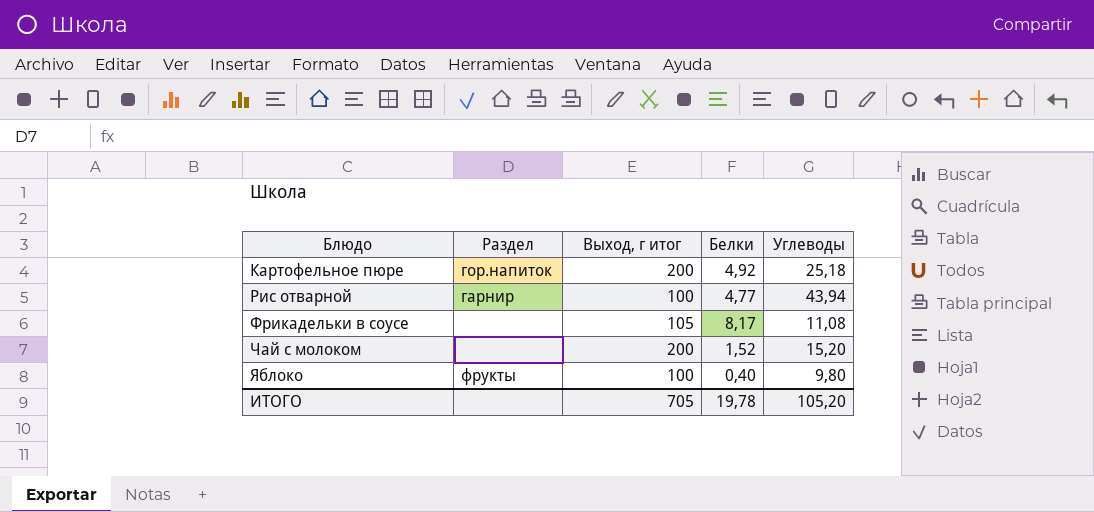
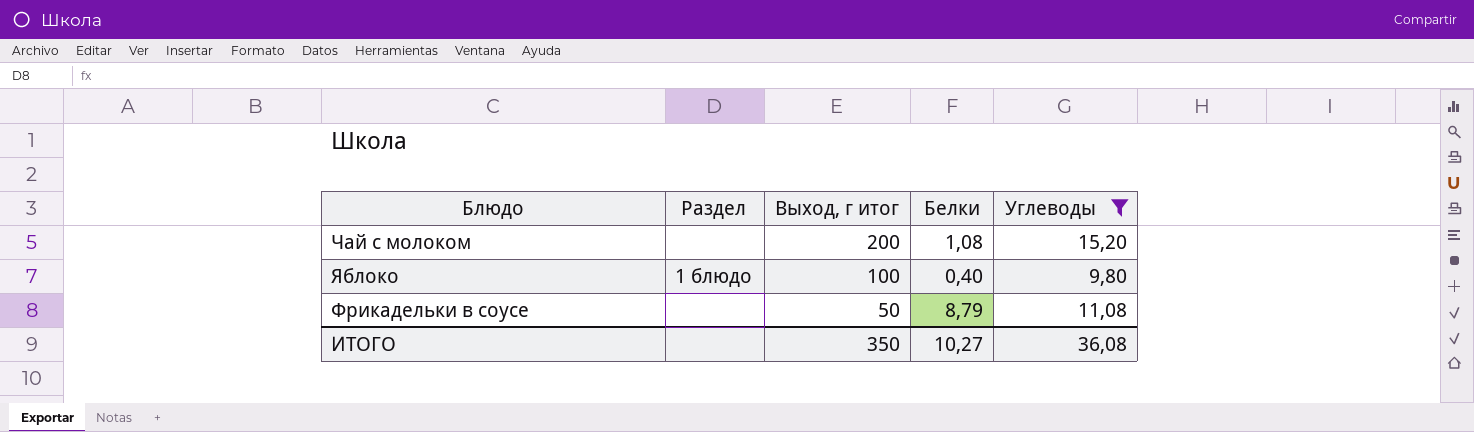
filter: none -> Углеводы <= 15,20
row order: Блюдо ascending -> Выход, г итог descending
Чай с молоком | Белки: 1,52 -> 1,08
Яблоко | Раздел: фрукты -> 1 блюдо
Фрикадельки в соусе | Выход, г итог: 105 -> 50
Фрикадельки в соусе | Белки: 8,17 -> 8,79
ИТОГО | Выход, г итог: 705 -> 350
ИТОГО | Белки: 19,78 -> 10,27
ИТОГО | Углеводы: 105,20 -> 36,08

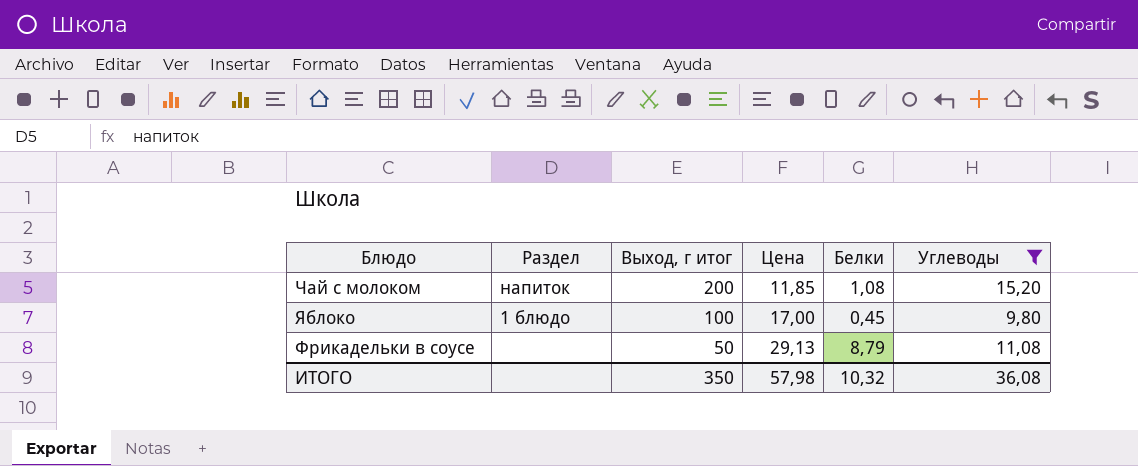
column Цена | position: none -> 4
Чай с молоком | Раздел: none -> напиток
Яблоко | Белки: 0,40 -> 0,45
ИТОГО | Белки: 10,27 -> 10,32

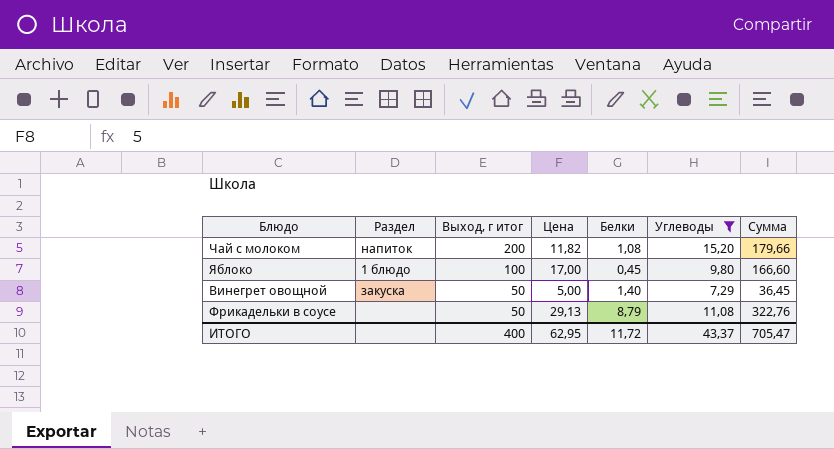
column Сумма | formula: none -> [Цена] * [Углеводы]
Чай с молоком | Цена: 11,85 -> 11,82
row Винегрет овощной: none -> закуска | 50 | 5,00 | 1,40 | 7,29 | 36,45
ИТОГО | Выход, г итог: 350 -> 400
ИТОГО | Цена: 57,98 -> 62,95
ИТОГО | Белки: 10,32 -> 11,72
ИТОГО | Углеводы: 36,08 -> 43,37

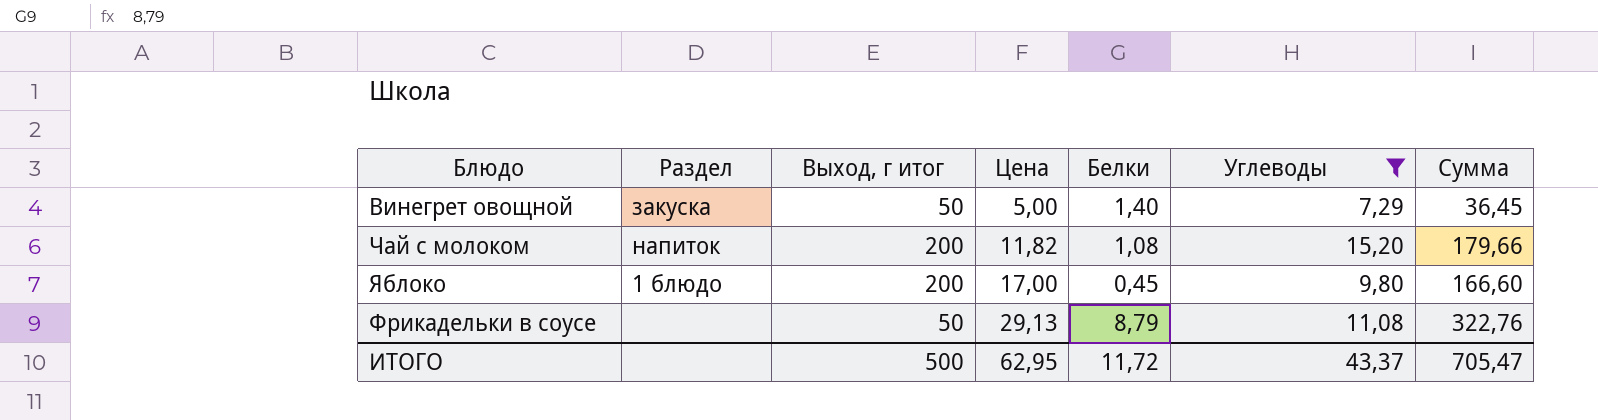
row order: Выход, г итог descending -> Цена ascending
Яблоко | Выход, г итог: 100 -> 200
ИТОГО | Выход, г итог: 400 -> 500

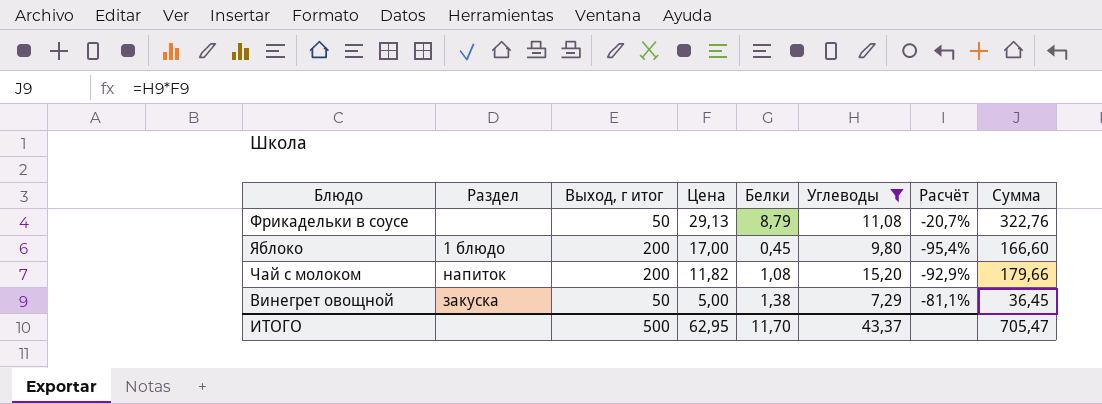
row order: Цена ascending -> Цена descending
column Расчёт | formula: none -> ([Белки] - [Углеводы]) / [Углеводы]
Винегрет овощной | Белки: 1,40 -> 1,38
ИТОГО | Белки: 11,72 -> 11,70

